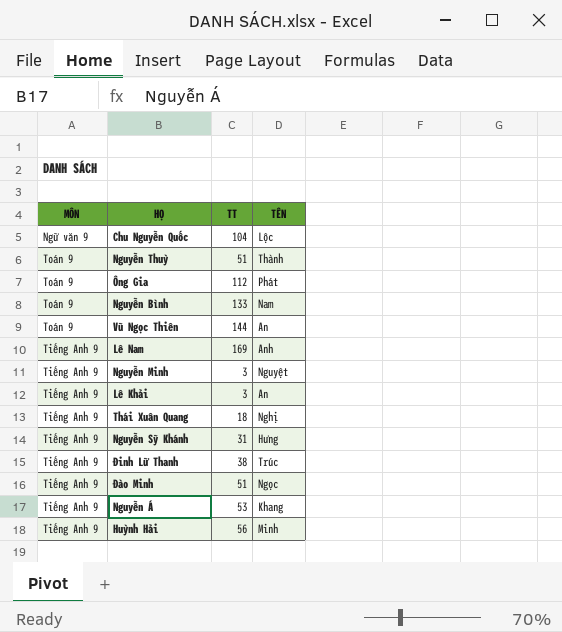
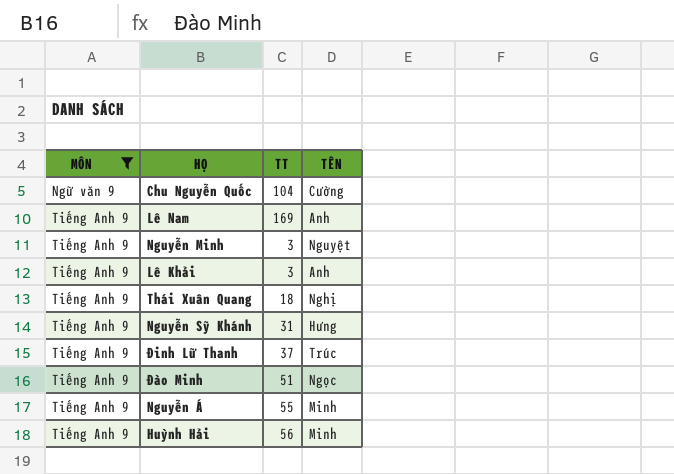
filter: none -> MÔN != Toán 9
Chu Nguyễn Quốc | TÊN: Lộc -> Cường
Lê Khải | TÊN: An -> Anh
Đinh Lữ Thanh | TT: 38 -> 37
Nguyễn Á | TT: 53 -> 55
Nguyễn Á | TÊN: Khang -> Minh

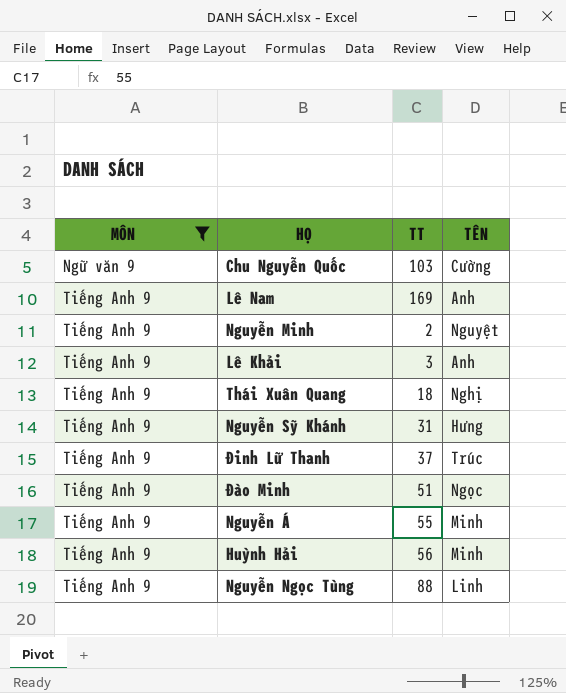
Chu Nguyễn Quốc | TT: 104 -> 103
Nguyễn Minh | TT: 3 -> 2
row Nguyễn Ngọc Tùng: none -> Tiếng Anh 9 | 88 | Linh

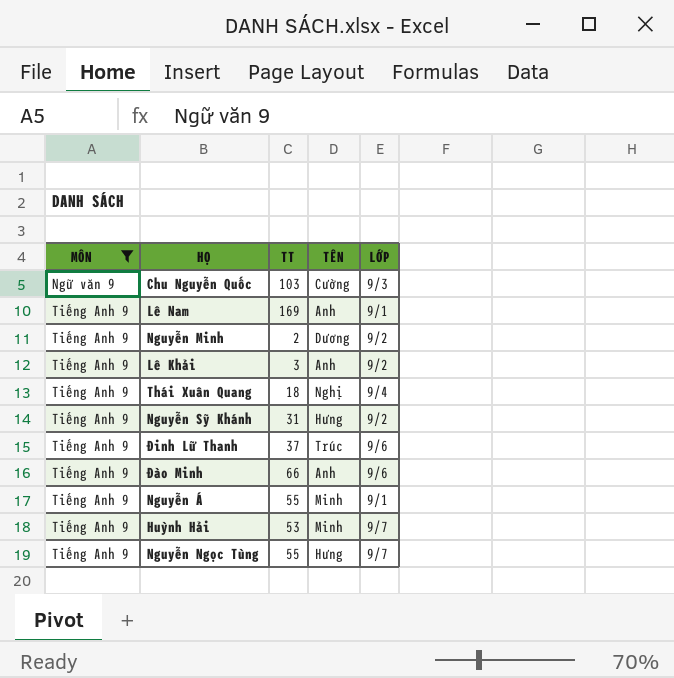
column LỚP | position: none -> 5
Nguyễn Minh | TÊN: Nguyệt -> Dương
Đào Minh | TT: 51 -> 66
Đào Minh | TÊN: Ngọc -> Anh
Huỳnh Hải | TT: 56 -> 53
Nguyễn Ngọc Tùng | TT: 88 -> 55
Nguyễn Ngọc Tùng | TÊN: Linh -> Hưng

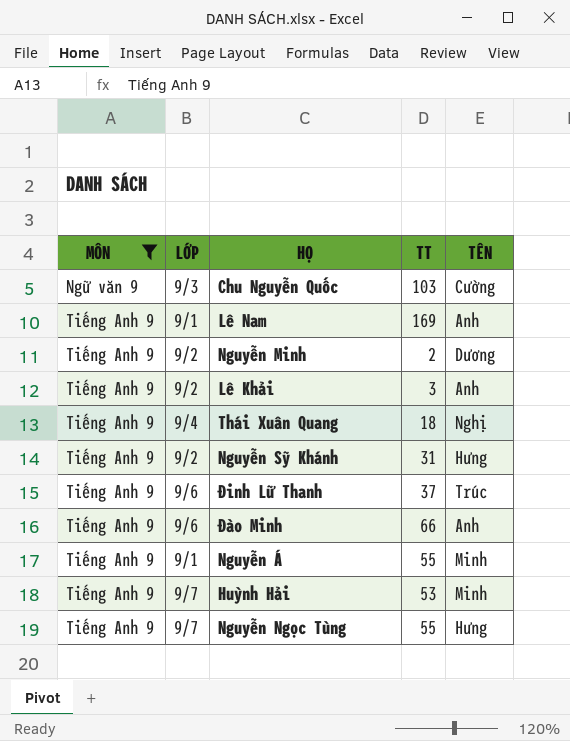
column LỚP | position: 5 -> 2

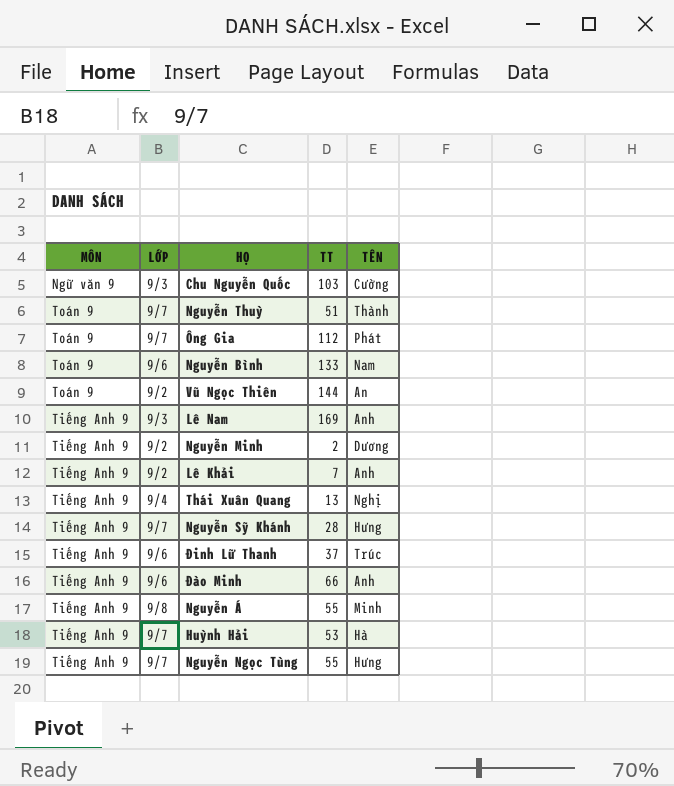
filter: MÔN != Toán 9 -> none
Lê Nam | LỚP: 9/1 -> 9/3
Lê Khải | TT: 3 -> 7
Thái Xuân Quang | TT: 18 -> 13
Nguyễn Sỹ Khánh | LỚP: 9/2 -> 9/7
Nguyễn Sỹ Khánh | TT: 31 -> 28
Nguyễn Á | LỚP: 9/1 -> 9/8
Huỳnh Hải | TÊN: Minh -> Hà

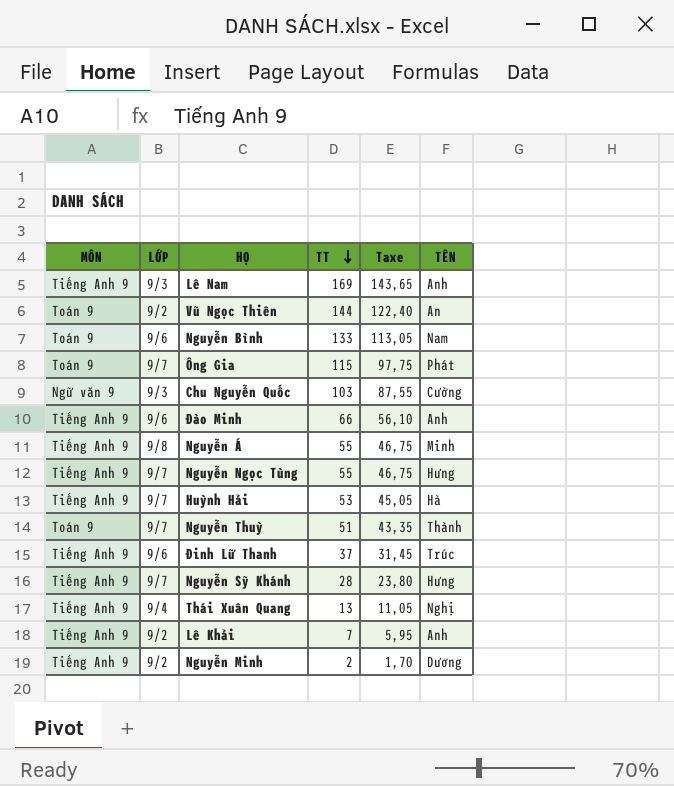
row order: none -> TT descending
column Taxe | formula: none -> [TT] * 0,85
Ông Gia | TT: 112 -> 115

